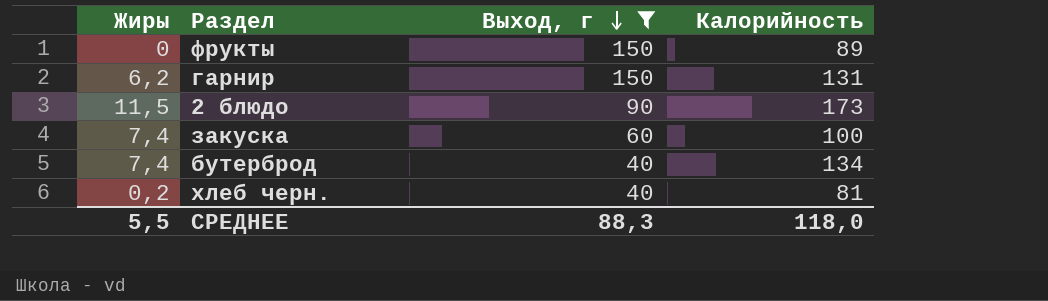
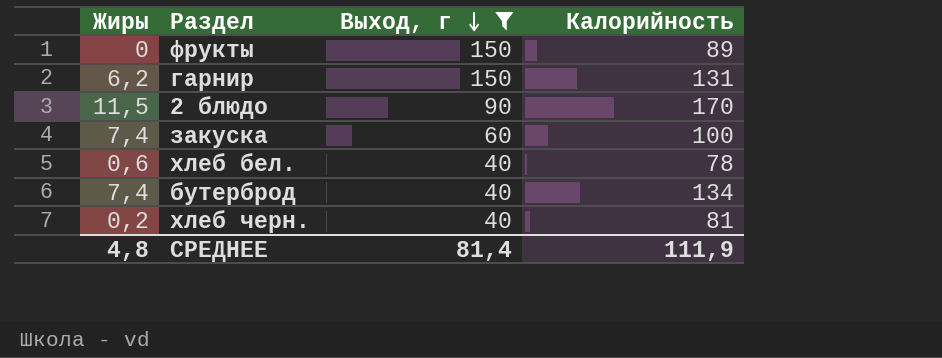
2 блюдо | Калорийность: 173 -> 170
row хлеб бел.: none -> 0,6 | 40 | 78
СРЕДНЕЕ | Жиры: 5,5 -> 4,8
СРЕДНЕЕ | Выход, г: 88,3 -> 81,4
СРЕДНЕЕ | Калорийность: 118,0 -> 111,9

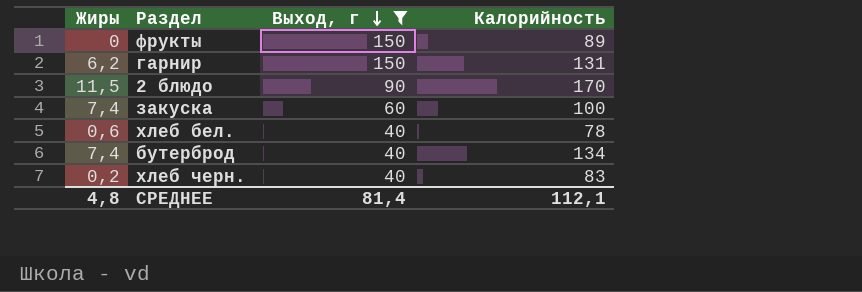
хлеб черн. | Калорийность: 81 -> 83
СРЕДНЕЕ | Калорийность: 111,9 -> 112,1

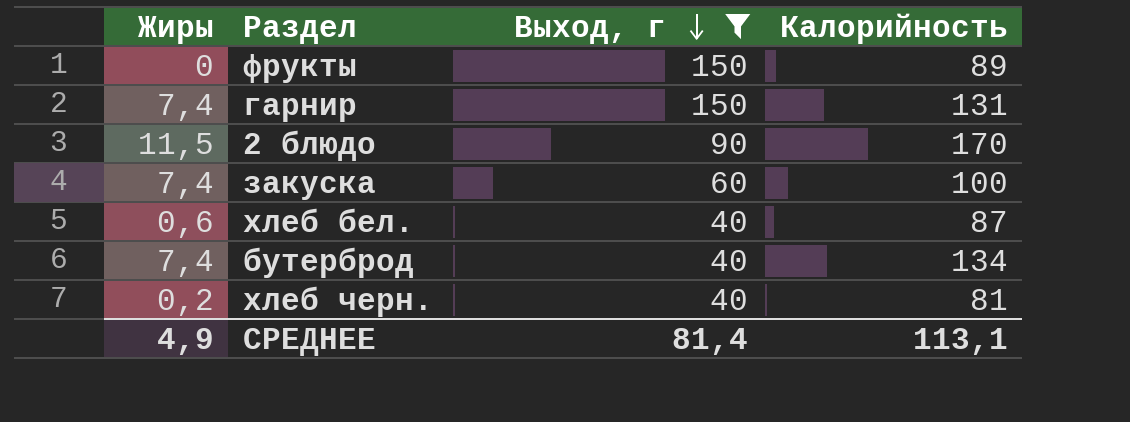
гарнир | Жиры: 6,2 -> 7,4
хлеб бел. | Калорийность: 78 -> 87
хлеб черн. | Калорийность: 83 -> 81
СРЕДНЕЕ | Жиры: 4,8 -> 4,9
СРЕДНЕЕ | Калорийность: 112,1 -> 113,1

